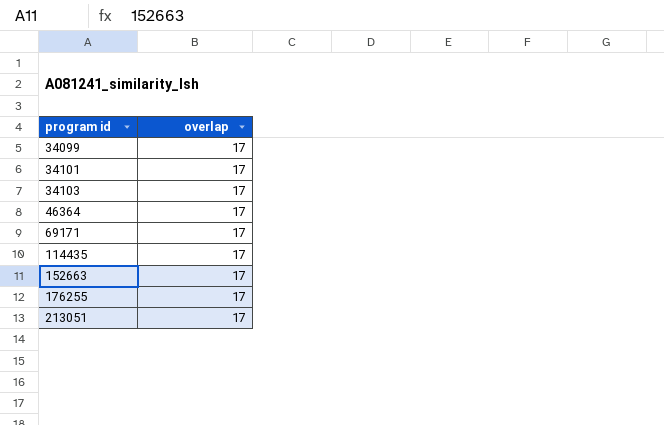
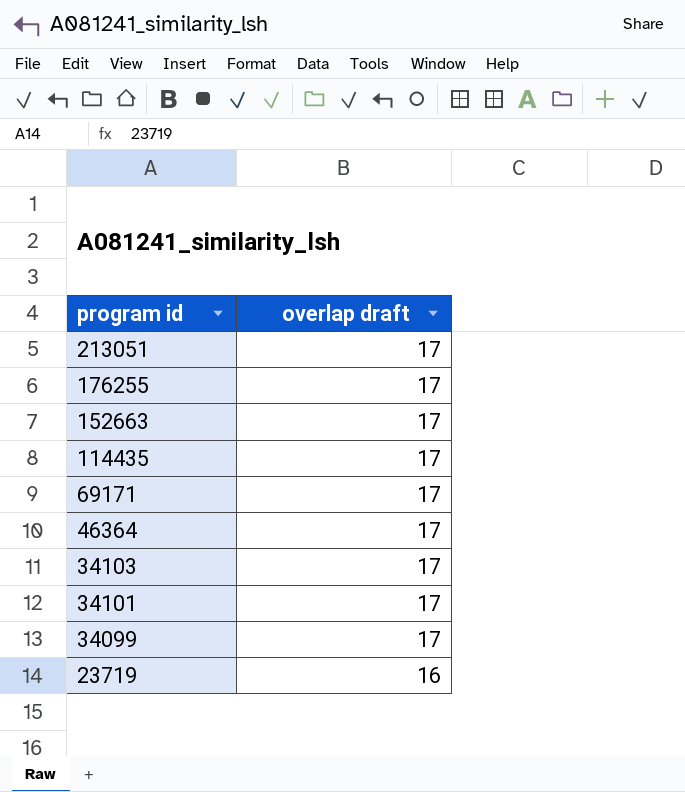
row order: program id ascending -> program id descending
column name: overlap -> overlap draft
row 23719: none -> 16

